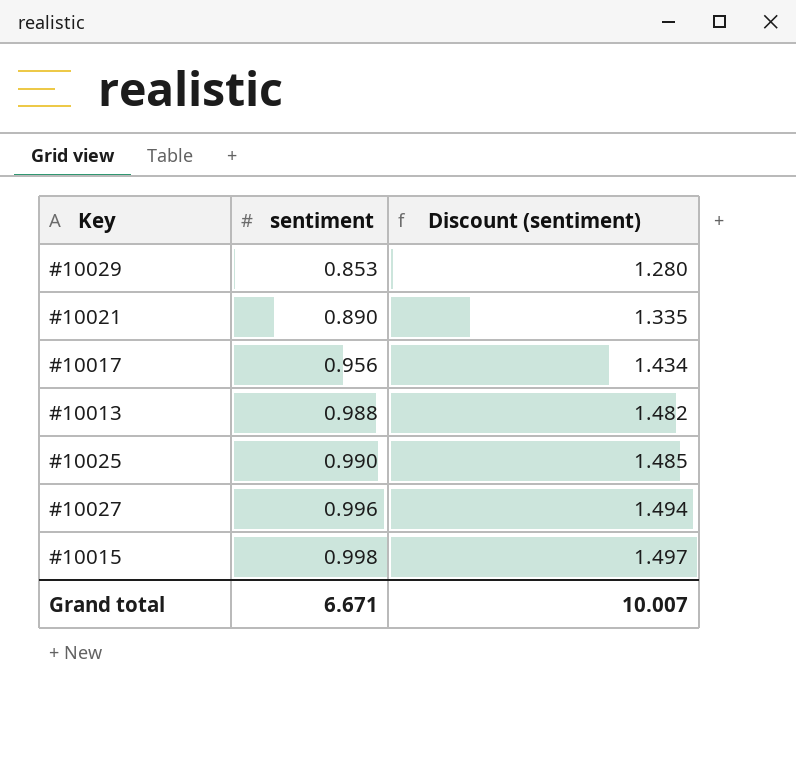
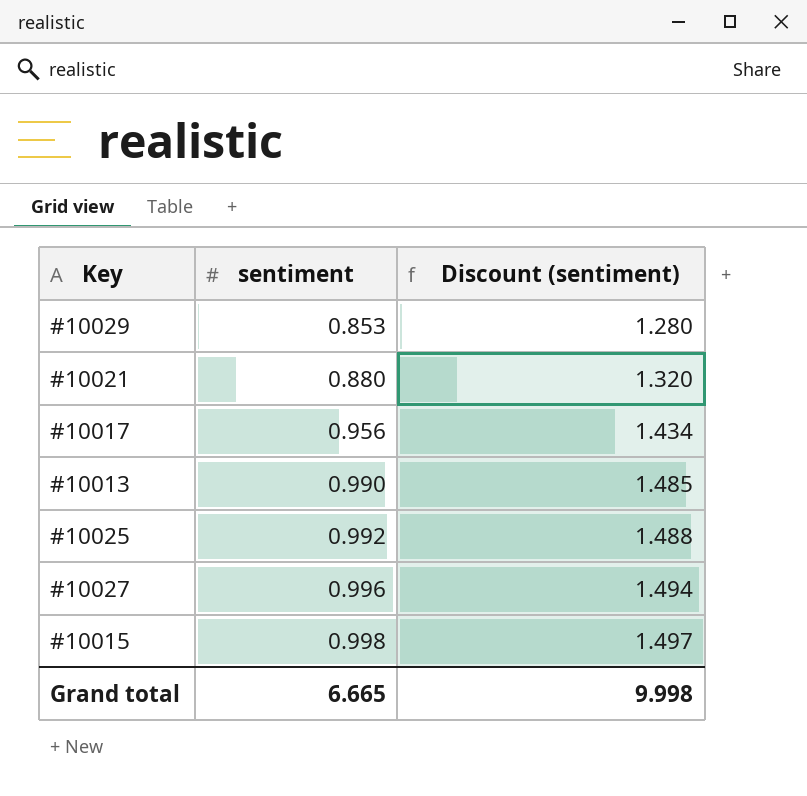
#10021 | sentiment: 0.890 -> 0.880
#10021 | Discount (sentiment): 1.335 -> 1.320
#10013 | sentiment: 0.988 -> 0.990
#10013 | Discount (sentiment): 1.482 -> 1.485
#10025 | sentiment: 0.990 -> 0.992
#10025 | Discount (sentiment): 1.485 -> 1.488
Grand total | sentiment: 6.671 -> 6.665
Grand total | Discount (sentiment): 10.007 -> 9.998

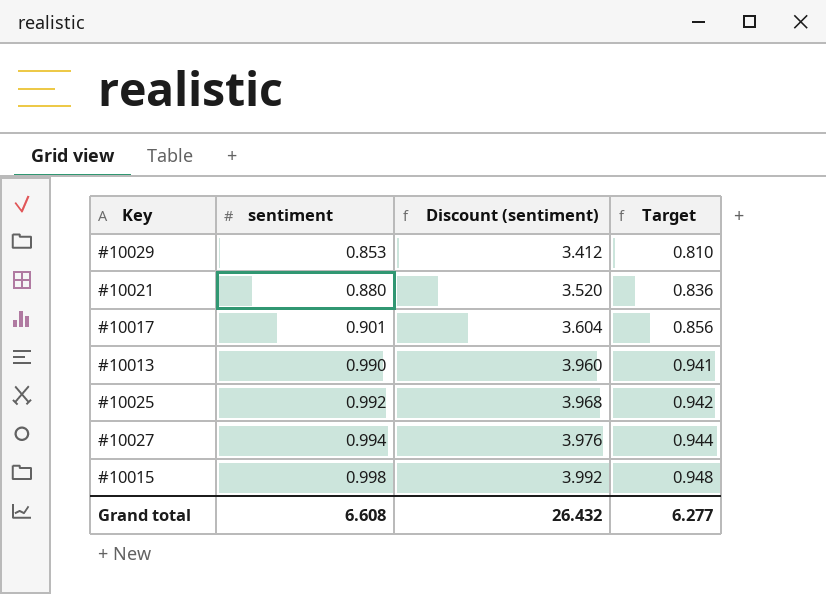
column Discount (sentiment) | formula: [sentiment] * 1.5 -> [sentiment] * 4
column Target | formula: none -> [sentiment] * 0.95
#10017 | sentiment: 0.956 -> 0.901
#10027 | sentiment: 0.996 -> 0.994
Grand total | sentiment: 6.665 -> 6.608
Grand total | Discount (sentiment): 9.998 -> 26.432

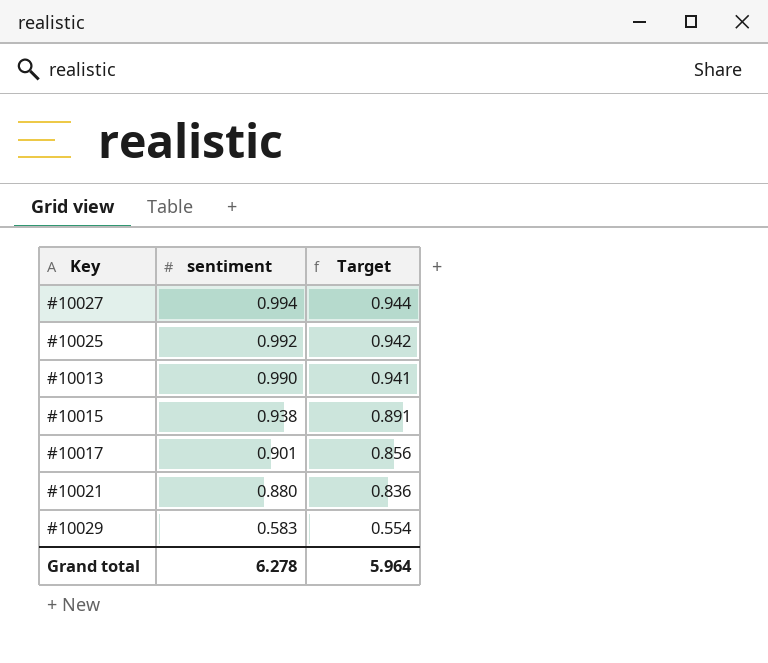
row order: sentiment ascending -> sentiment descending
column Discount (sentiment) | formula: [sentiment] * 4 -> none
#10015 | sentiment: 0.998 -> 0.938
#10015 | Target: 0.948 -> 0.891
#10029 | sentiment: 0.853 -> 0.583
#10029 | Target: 0.810 -> 0.554
Grand total | sentiment: 6.608 -> 6.278
Grand total | Target: 6.277 -> 5.964

